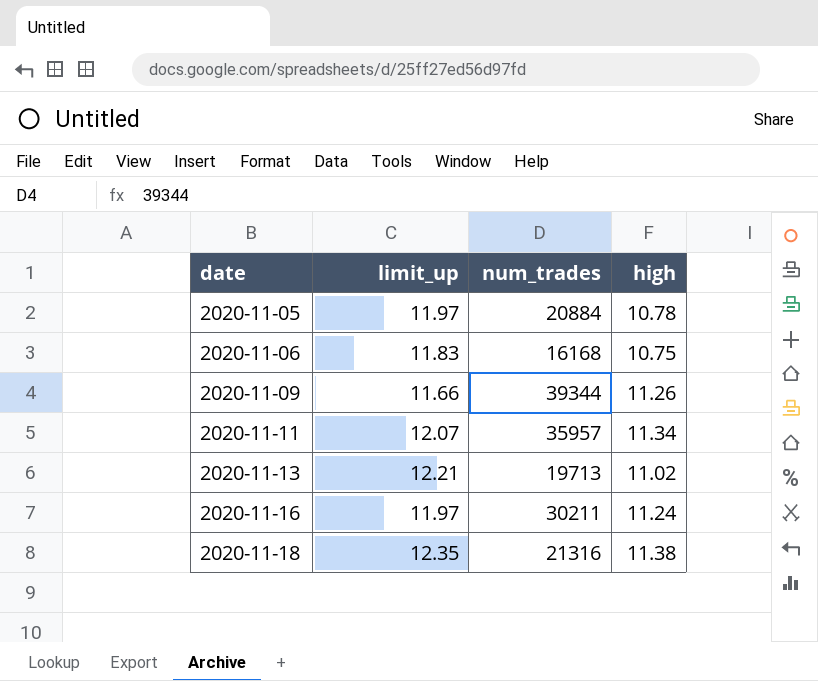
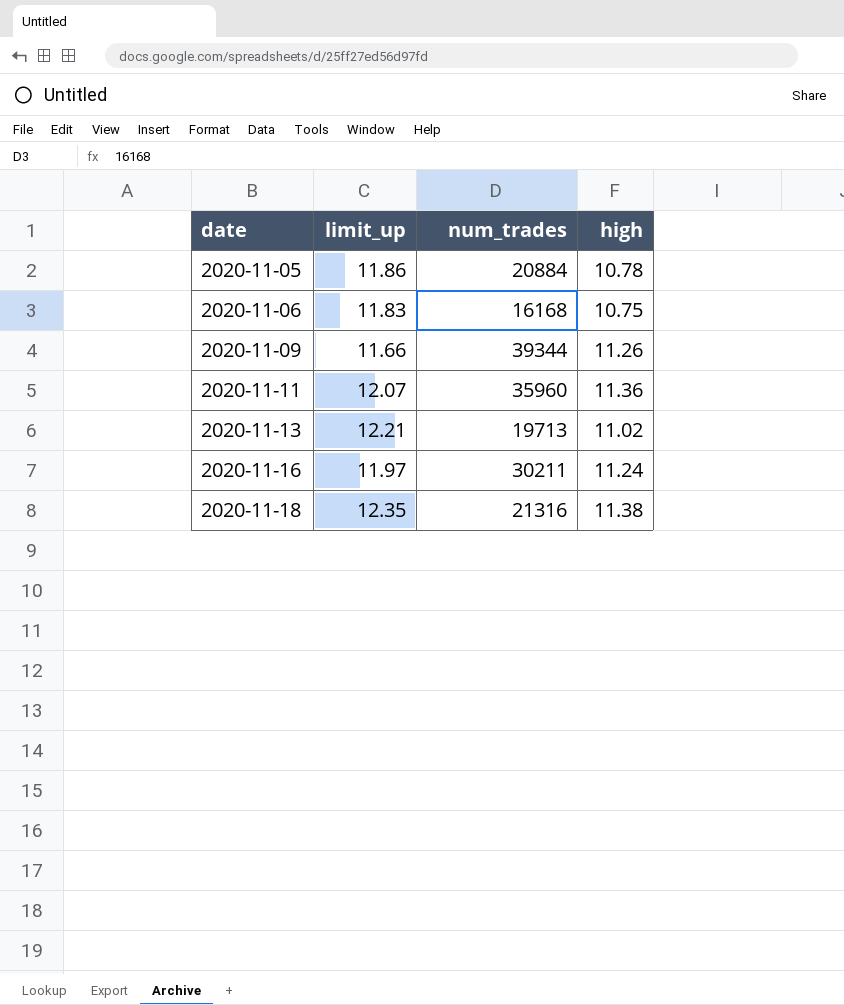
2020-11-05 | limit_up: 11.97 -> 11.86
2020-11-11 | num_trades: 35957 -> 35960
2020-11-11 | high: 11.34 -> 11.36

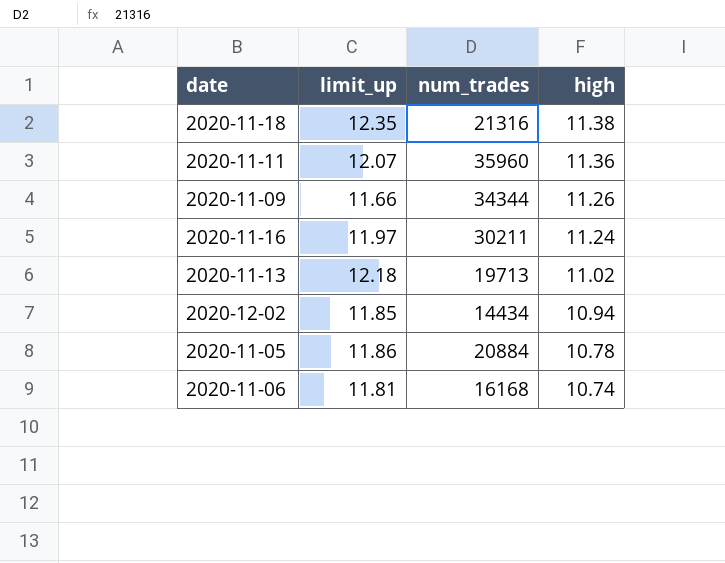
row order: date ascending -> high descending
2020-11-09 | num_trades: 39344 -> 34344
2020-11-13 | limit_up: 12.21 -> 12.18
row 2020-12-02: none -> 11.85 | 14434 | 10.94
2020-11-06 | limit_up: 11.83 -> 11.81
2020-11-06 | high: 10.75 -> 10.74

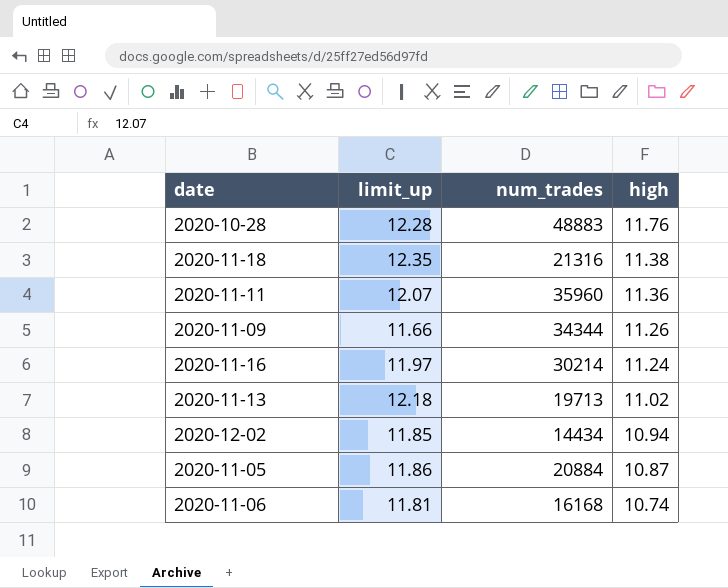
row 2020-10-28: none -> 12.28 | 48883 | 11.76
2020-11-16 | num_trades: 30211 -> 30214
2020-11-05 | high: 10.78 -> 10.87

